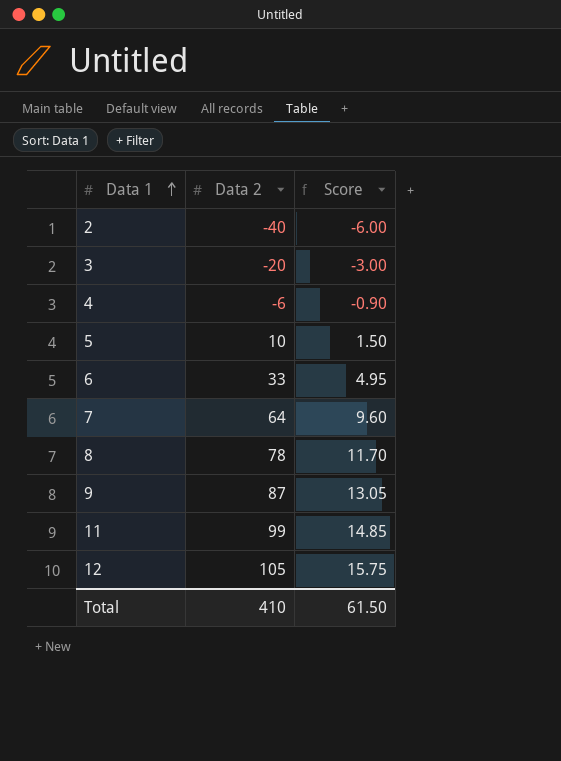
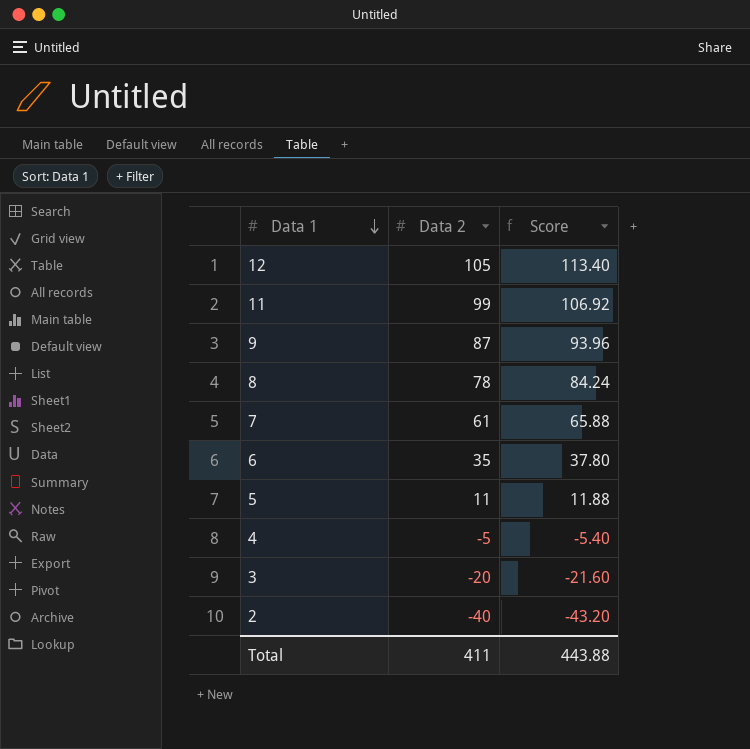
row order: Data 1 ascending -> Data 1 descending
column Score | formula: [Data 2] * 0.15 -> [Data 2] * 1.08
7 | Data 2: 64 -> 61
6 | Data 2: 33 -> 35
5 | Data 2: 10 -> 11
4 | Data 2: -6 -> -5
Total | Data 2: 410 -> 411
Total | Score: 61.50 -> 443.88

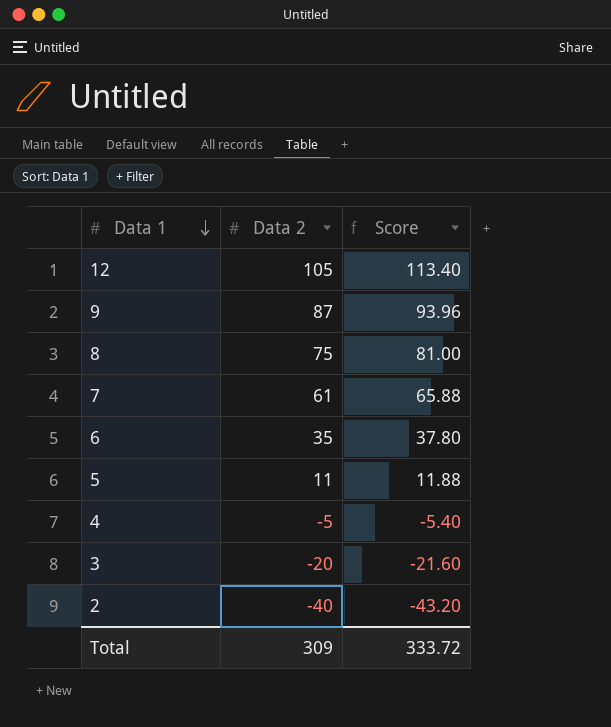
row 11: 99 | 106.92 -> none
8 | Data 2: 78 -> 75
8 | Score: 84.24 -> 81.00
Total | Data 2: 411 -> 309
Total | Score: 443.88 -> 333.72

